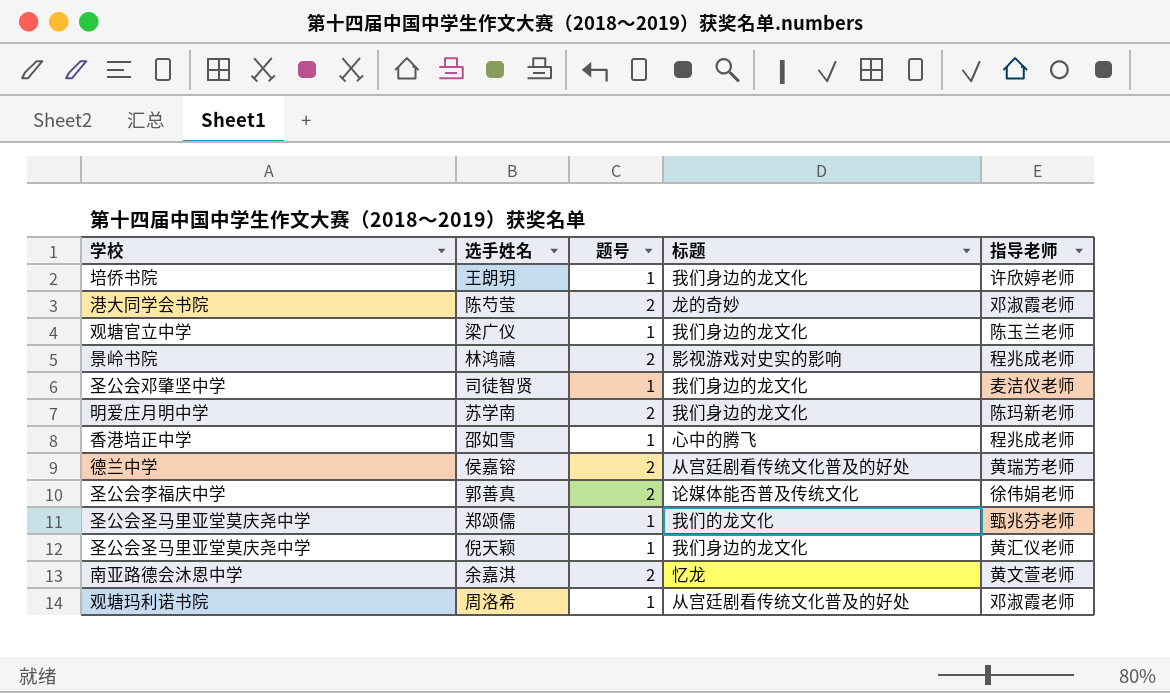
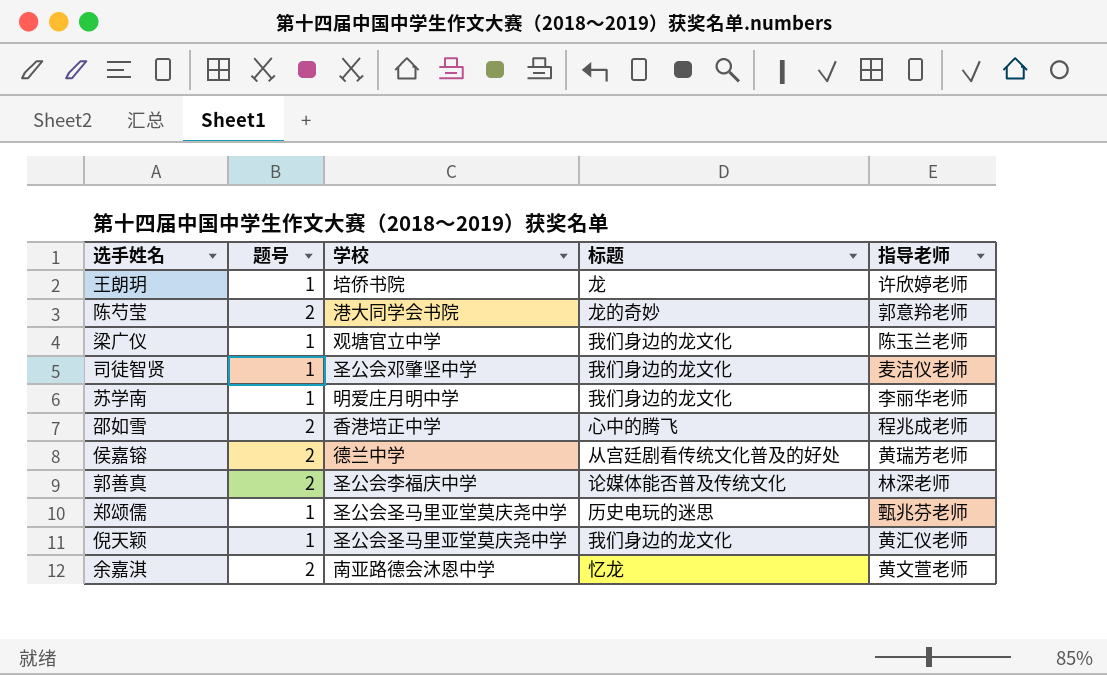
column 学校 | position: 1 -> 3
row 林鸿禧: 景岭书院 | 2 | 影视游戏对史实的影响 | 程兆成老师 -> none
row 周洛希: 观塘玛利诺书院 | 1 | 从宫廷剧看传统文化普及的好处 | 邓淑霞老师 -> none
王朗玥 | 标题: 我们身边的龙文化 -> 龙
陈芍莹 | 指导老师: 邓淑霞老师 -> 郭意羚老师
苏学南 | 题号: 2 -> 1
苏学南 | 指导老师: 陈玛新老师 -> 李丽华老师
邵如雪 | 题号: 1 -> 2
郭善真 | 指导老师: 徐伟娟老师 -> 林深老师
郑颂儒 | 标题: 我们的龙文化 -> 历史电玩的迷思

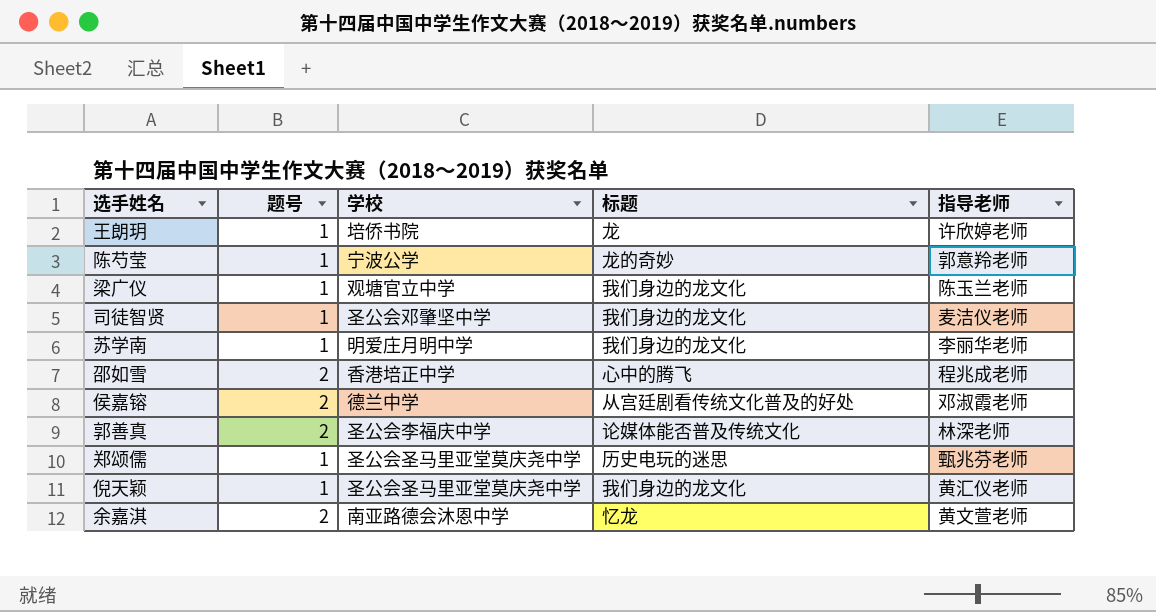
陈芍莹 | 题号: 2 -> 1
陈芍莹 | 学校: 港大同学会书院 -> 宁波公学
侯嘉镕 | 指导老师: 黄瑞芳老师 -> 邓淑霞老师

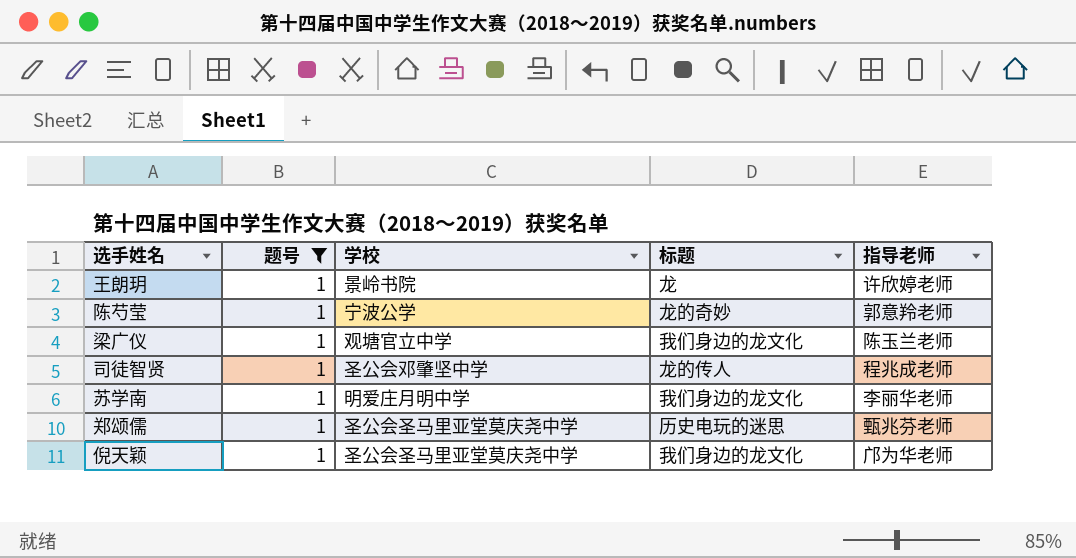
filter: none -> 题号 = 1
王朗玥 | 学校: 培侨书院 -> 景岭书院
司徒智贤 | 标题: 我们身边的龙文化 -> 龙的传人
司徒智贤 | 指导老师: 麦洁仪老师 -> 程兆成老师
倪天颖 | 指导老师: 黄汇仪老师 -> 邝为华老师

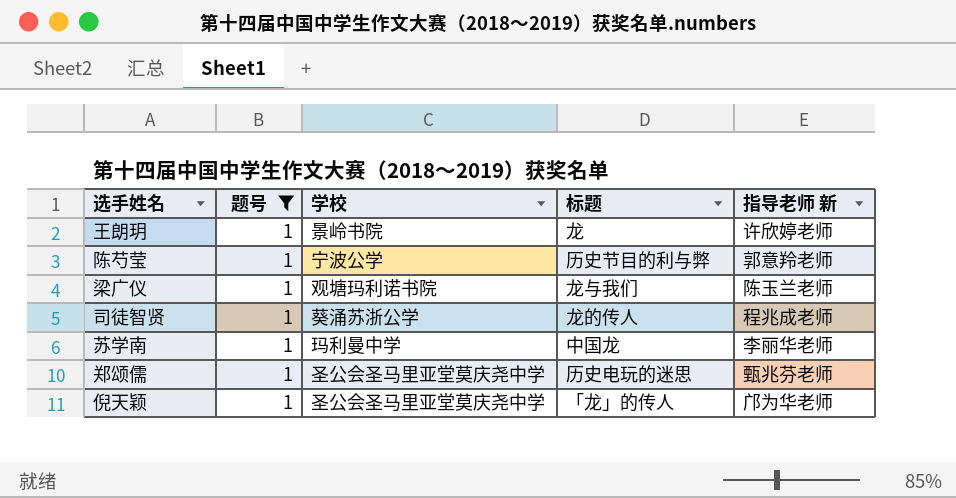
column name: 指导老师 -> 指导老师 新
陈芍莹 | 标题: 龙的奇妙 -> 历史节目的利与弊
梁广仪 | 学校: 观塘官立中学 -> 观塘玛利诺书院
梁广仪 | 标题: 我们身边的龙文化 -> 龙与我们
司徒智贤 | 学校: 圣公会邓肇坚中学 -> 葵涌苏浙公学
苏学南 | 学校: 明爱庄月明中学 -> 玛利曼中学
苏学南 | 标题: 我们身边的龙文化 -> 中国龙
倪天颖 | 标题: 我们身边的龙文化 -> 「龙」的传人

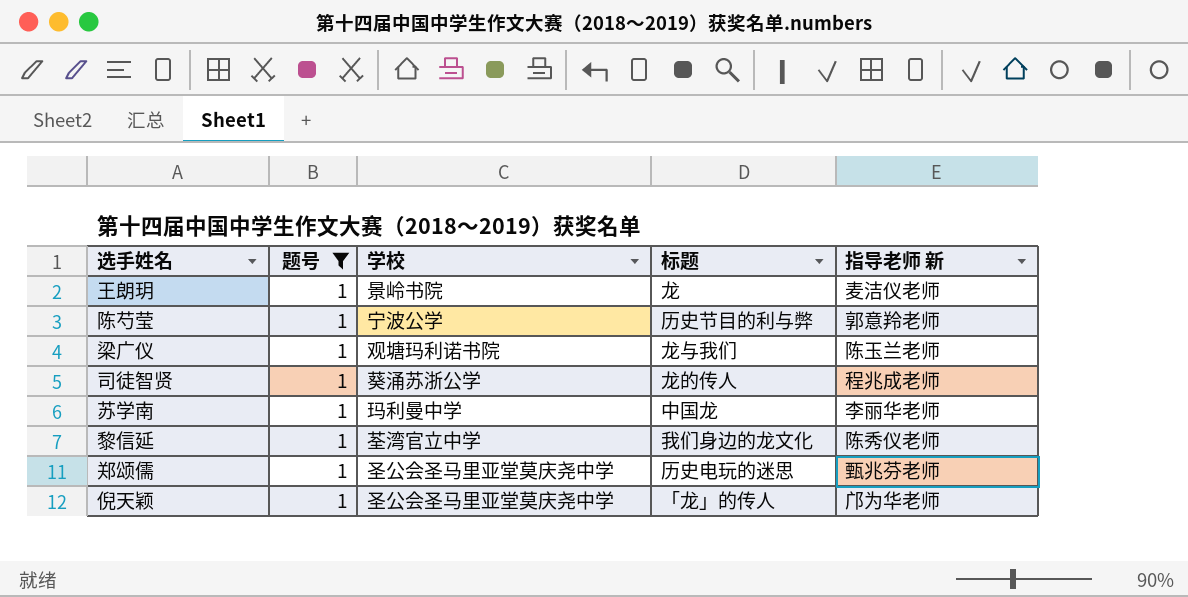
王朗玥 | 指导老师 新: 许欣婷老师 -> 麦洁仪老师
row 黎信延: none -> 1 | 荃湾官立中学 | 我们身边的龙文化 | 陈秀仪老师

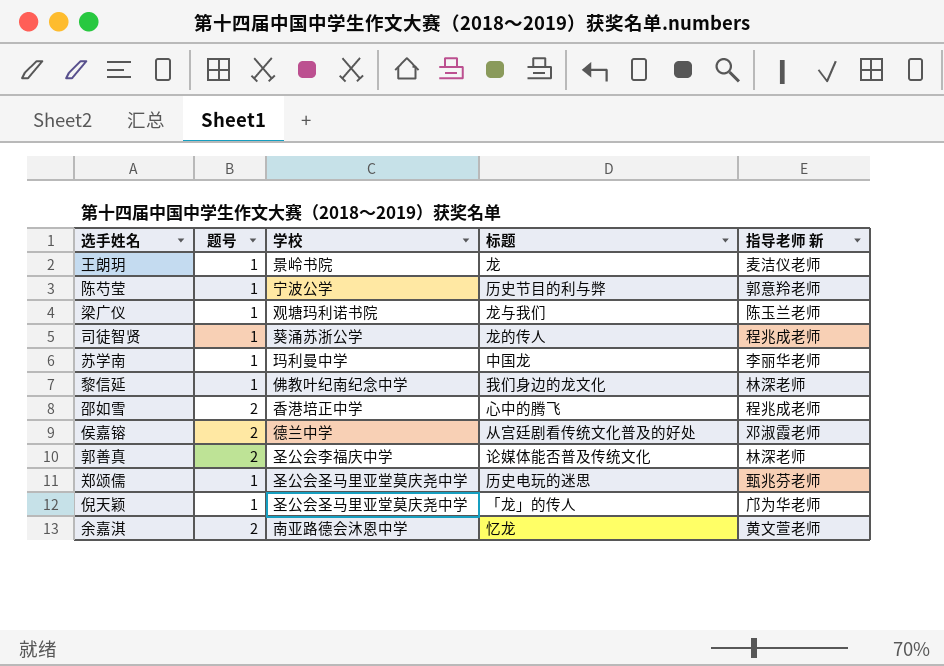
filter: 题号 = 1 -> none
黎信延 | 学校: 荃湾官立中学 -> 佛教叶纪南纪念中学
黎信延 | 指导老师 新: 陈秀仪老师 -> 林深老师

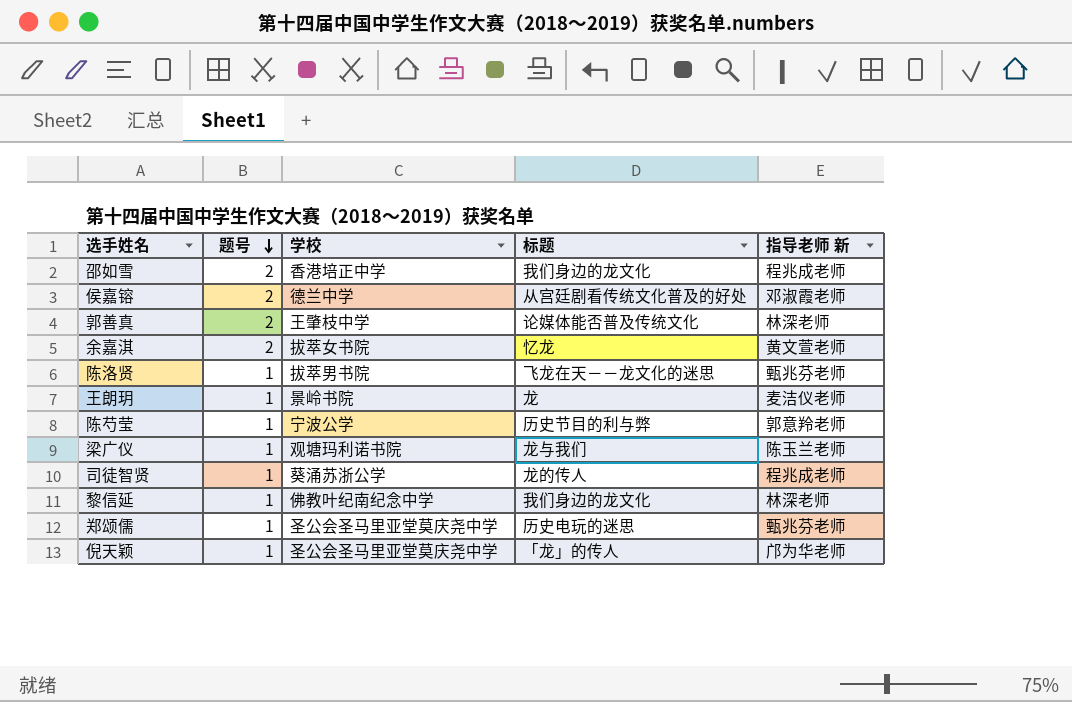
row order: none -> 题号 descending
row 苏学南: 1 | 玛利曼中学 | 中国龙 | 李丽华老师 -> none
邵如雪 | 标题: 心中的腾飞 -> 我们身边的龙文化
郭善真 | 学校: 圣公会李福庆中学 -> 王肇枝中学
余嘉淇 | 学校: 南亚路德会沐恩中学 -> 拔萃女书院
row 陈洛贤: none -> 1 | 拔萃男书院 | 飞龙在天－－龙文化的迷思 | 甄兆芬老师

